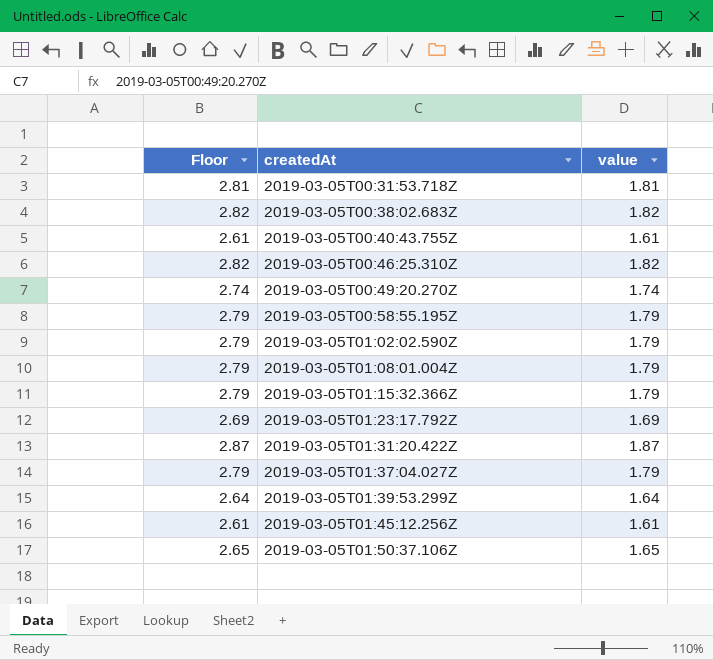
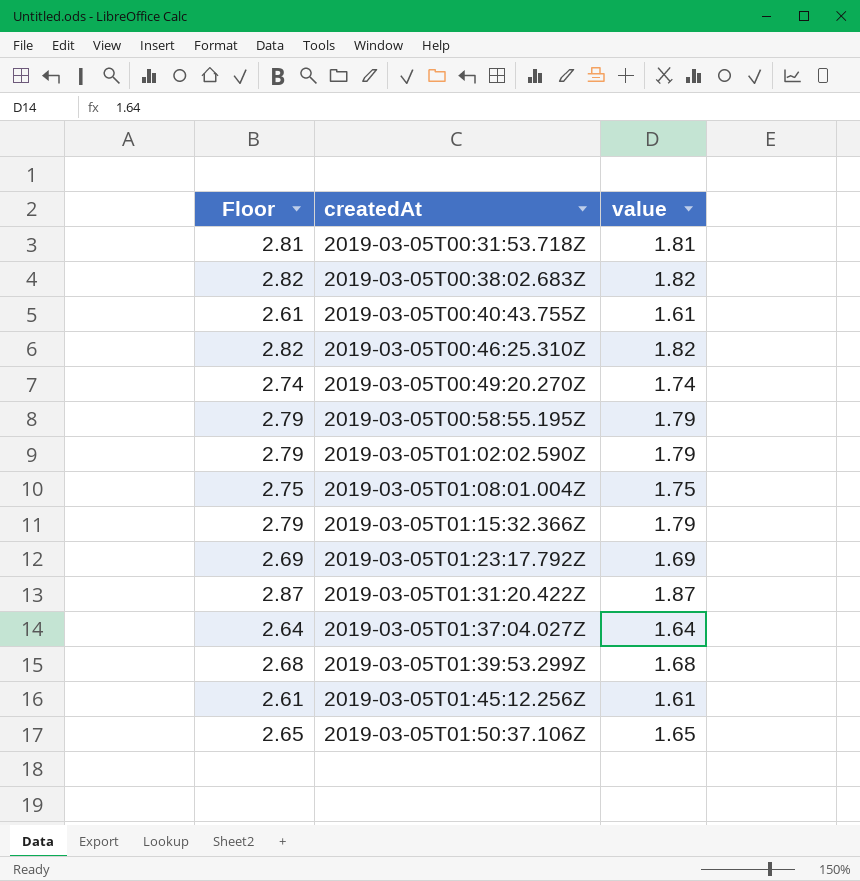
2019-03-05T01:08:01.004Z | Floor: 2.79 -> 2.75
2019-03-05T01:08:01.004Z | value: 1.79 -> 1.75
2019-03-05T01:37:04.027Z | Floor: 2.79 -> 2.64
2019-03-05T01:37:04.027Z | value: 1.79 -> 1.64
2019-03-05T01:39:53.299Z | Floor: 2.64 -> 2.68
2019-03-05T01:39:53.299Z | value: 1.64 -> 1.68

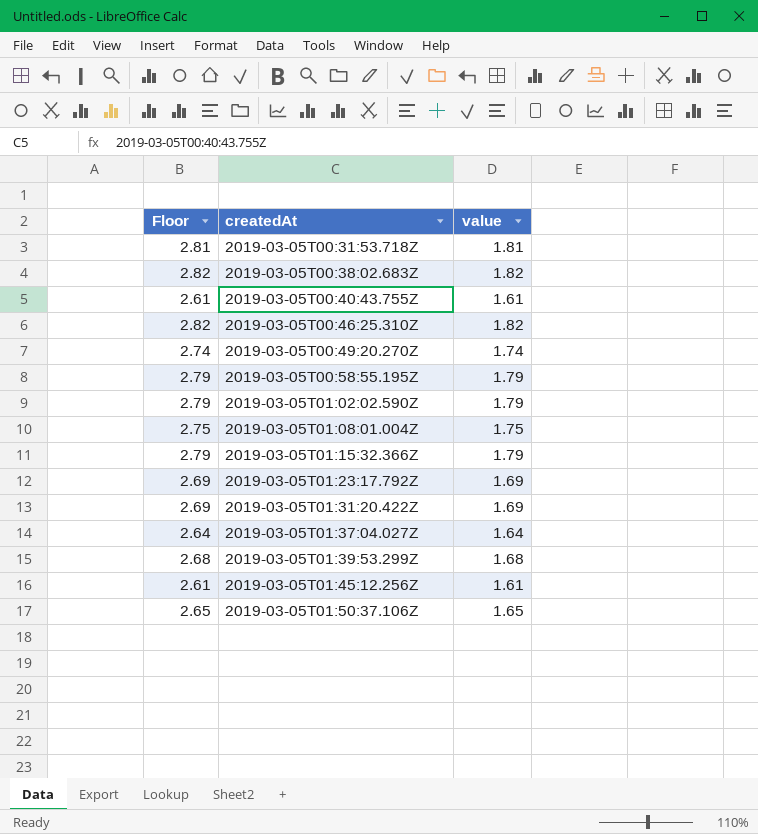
2019-03-05T01:31:20.422Z | Floor: 2.87 -> 2.69
2019-03-05T01:31:20.422Z | value: 1.87 -> 1.69

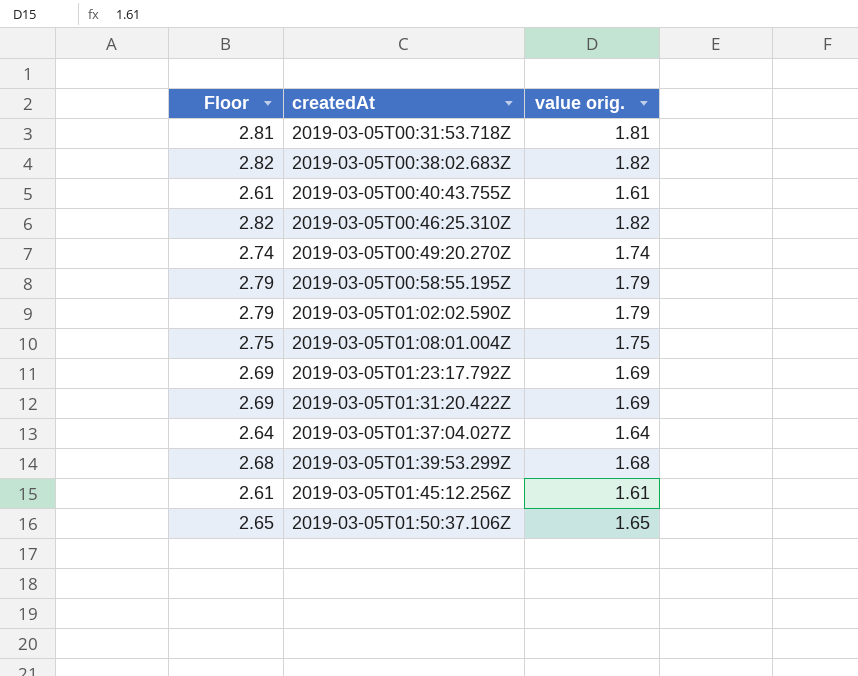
column name: value -> value orig.
row 2019-03-05T01:15:32.366Z: 2.79 | 1.79 -> none

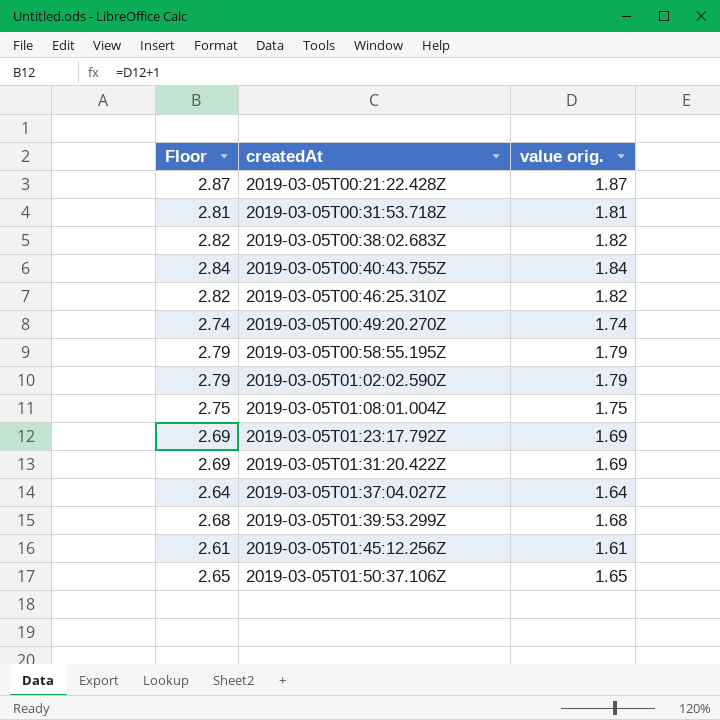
row 2019-03-05T00:21:22.428Z: none -> 2.87 | 1.87
2019-03-05T00:40:43.755Z | Floor: 2.61 -> 2.84
2019-03-05T00:40:43.755Z | value orig.: 1.61 -> 1.84

